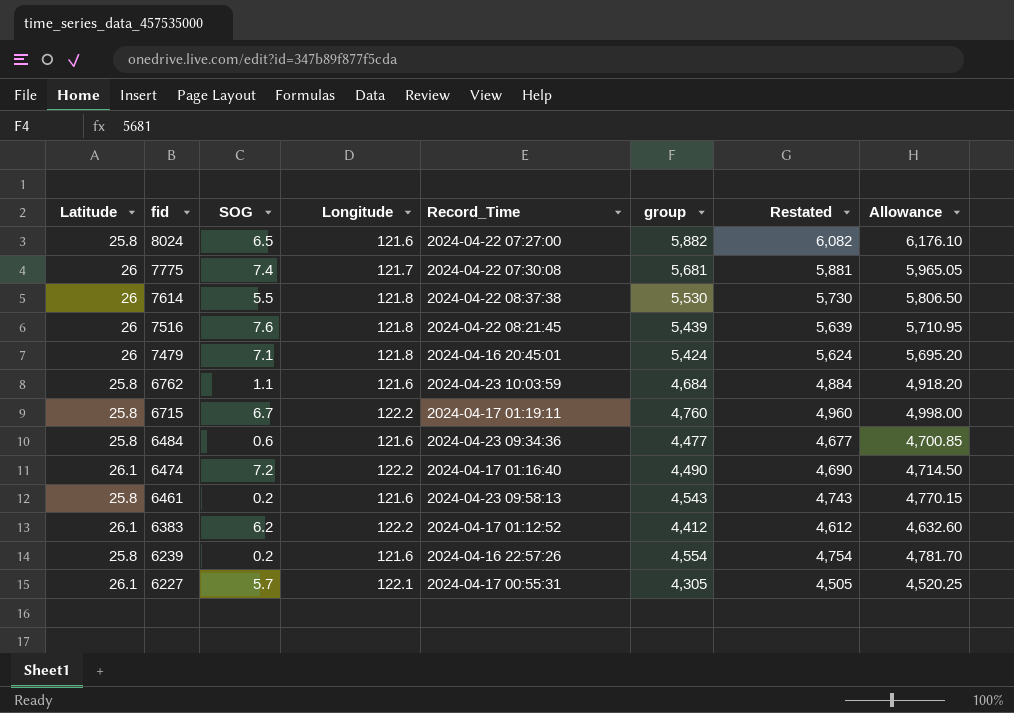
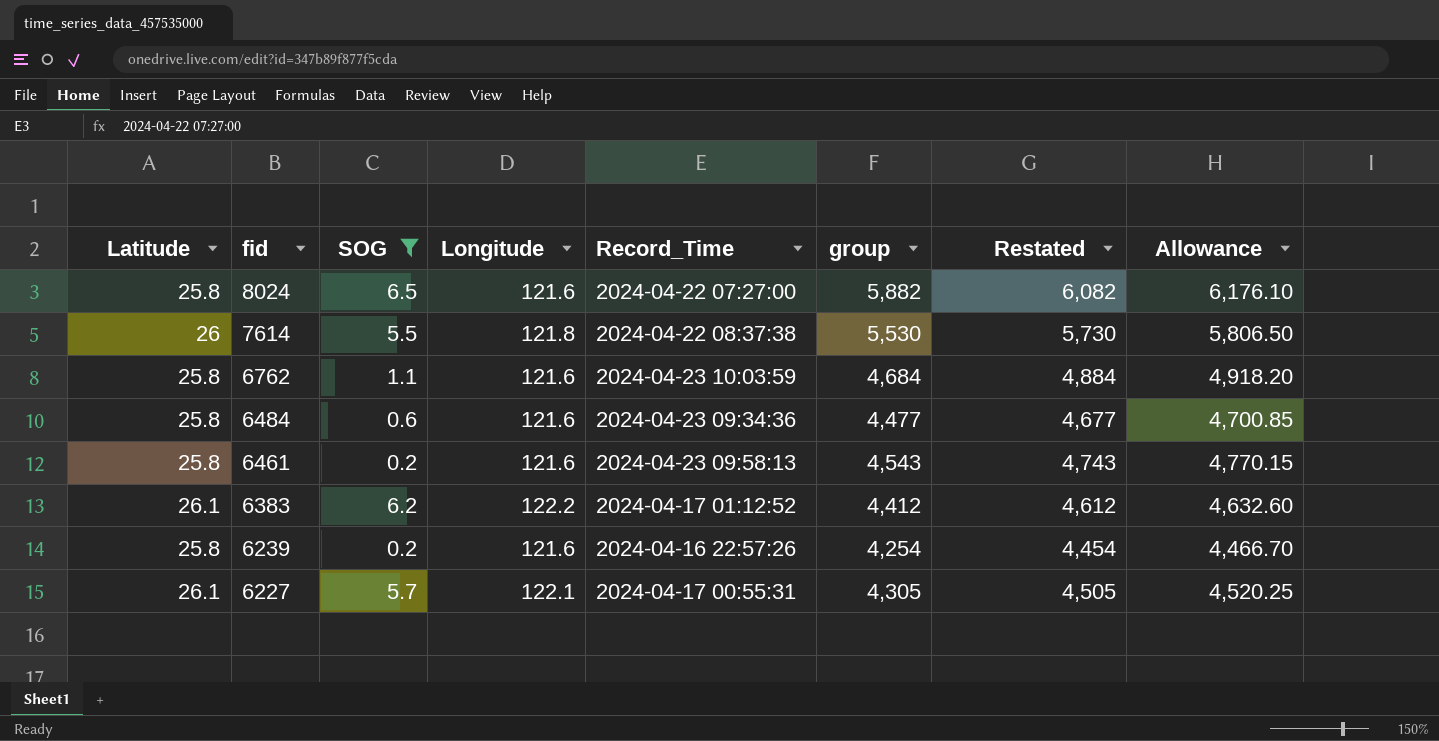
filter: none -> SOG <= 6.5
6239 | group: 4,554 -> 4,254
6239 | Restated: 4,754 -> 4,454
6239 | Allowance: 4,781.70 -> 4,466.70

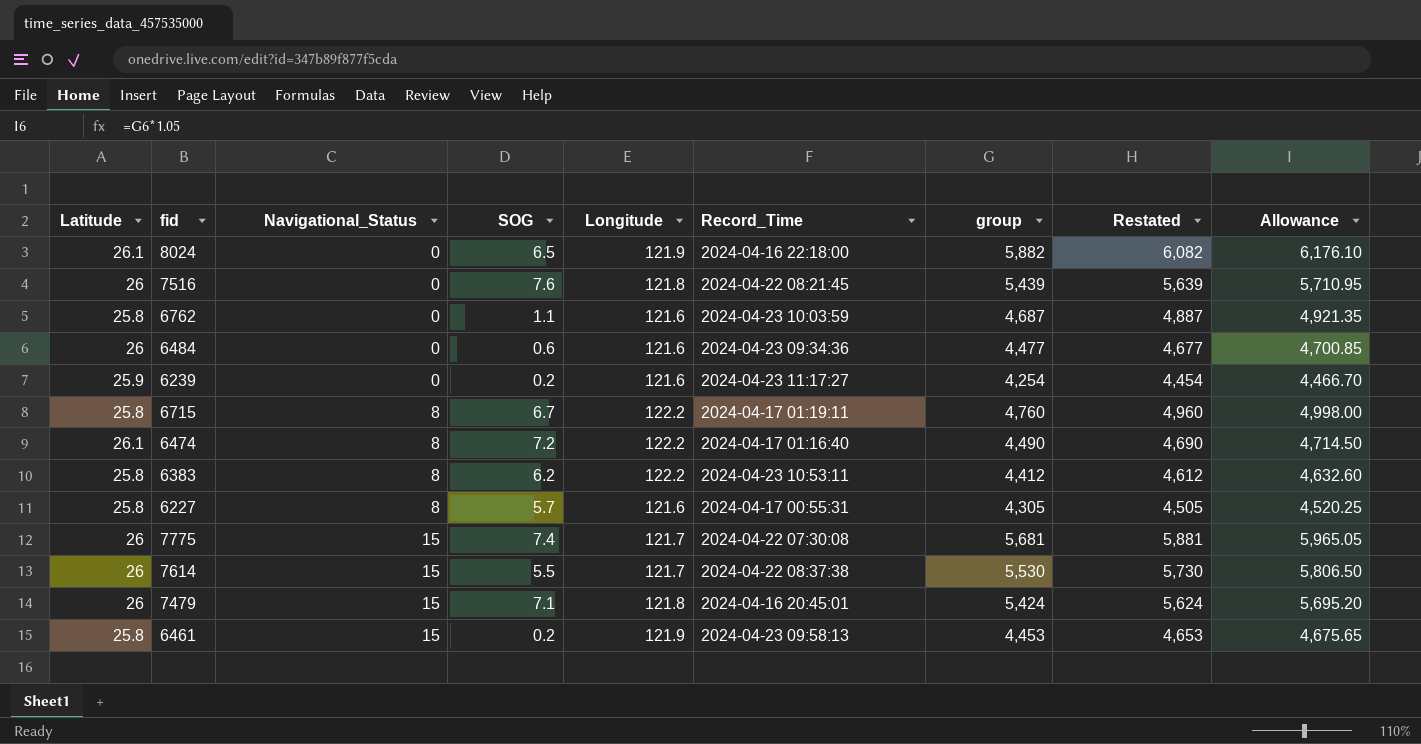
filter: SOG <= 6.5 -> none
row order: fid descending -> Navigational_Status ascending
column Navigational_Status | position: none -> 3
8024 | Latitude: 25.8 -> 26.1
8024 | Longitude: 121.6 -> 121.9
8024 | Record_Time: 2024-04-22 07:27:00 -> 2024-04-16 22:18:00
6762 | group: 4,684 -> 4,687
6762 | Restated: 4,884 -> 4,887
6762 | Allowance: 4,918.20 -> 4,921.35
6484 | Latitude: 25.8 -> 26
6239 | Latitude: 25.8 -> 25.9
6239 | Record_Time: 2024-04-16 22:57:26 -> 2024-04-23 11:17:27
6383 | Latitude: 26.1 -> 25.8
6383 | Record_Time: 2024-04-17 01:12:52 -> 2024-04-23 10:53:11
6227 | Latitude: 26.1 -> 25.8
6227 | Longitude: 122.1 -> 121.6
7614 | Longitude: 121.8 -> 121.7
6461 | Longitude: 121.6 -> 121.9
6461 | group: 4,543 -> 4,453
6461 | Restated: 4,743 -> 4,653
6461 | Allowance: 4,770.15 -> 4,675.65

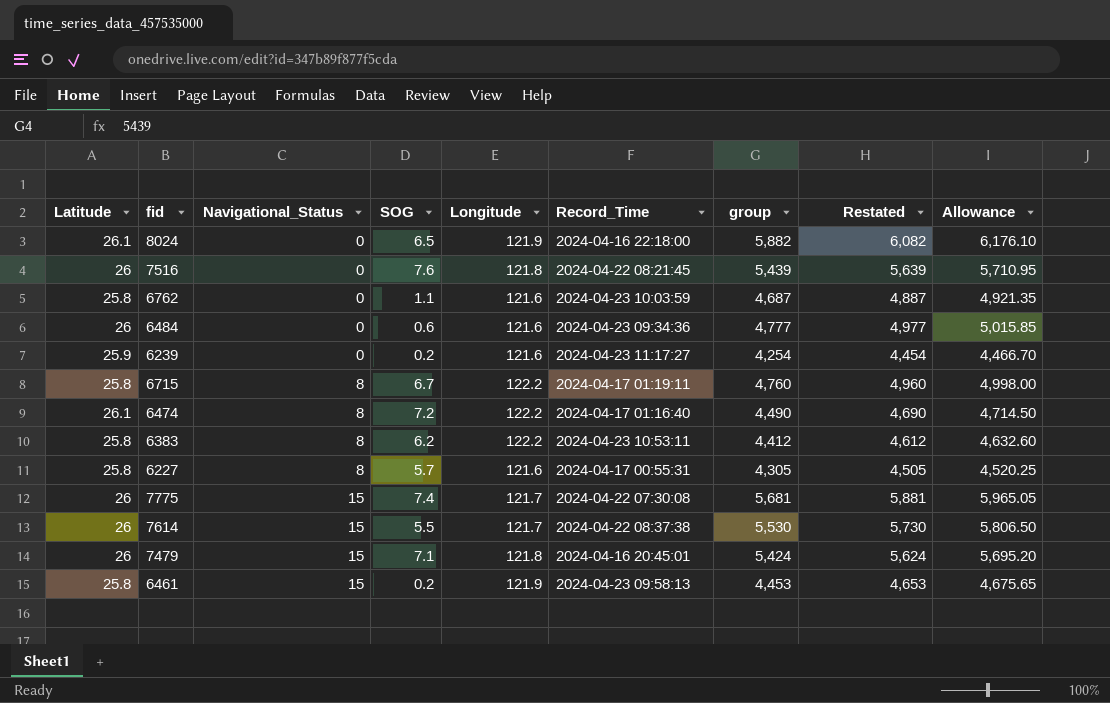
6484 | group: 4,477 -> 4,777
6484 | Restated: 4,677 -> 4,977
6484 | Allowance: 4,700.85 -> 5,015.85

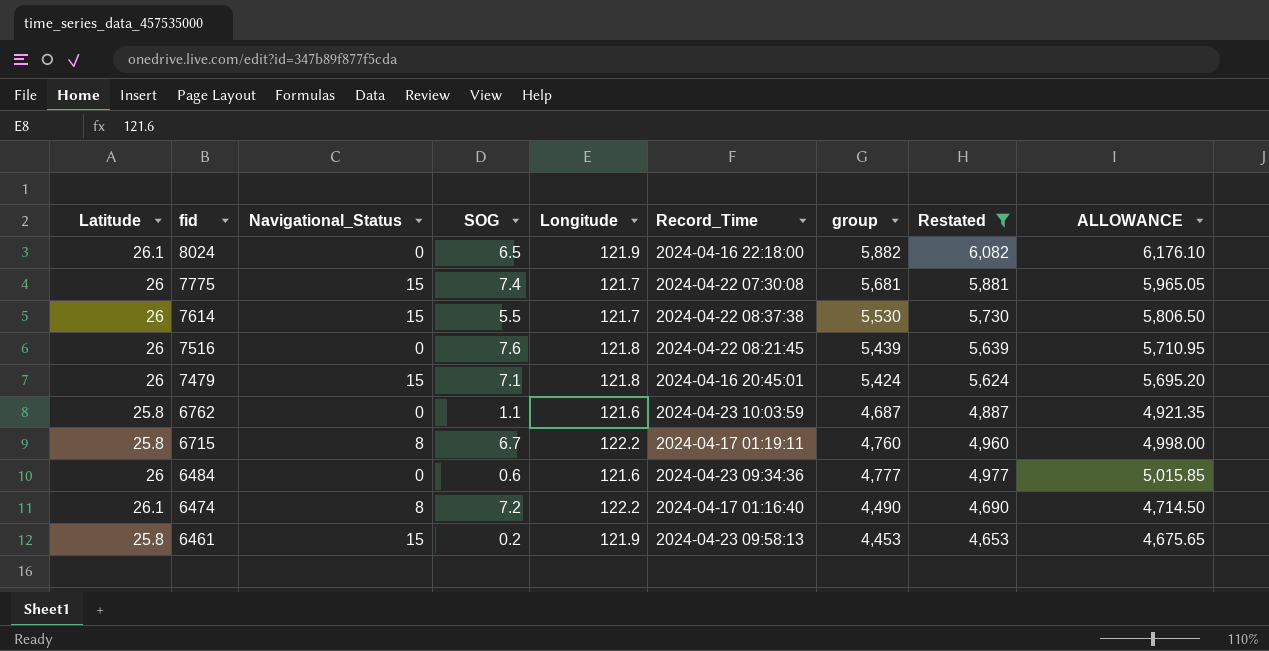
filter: none -> Restated >= 4,653
row order: Navigational_Status ascending -> fid descending
column name: Allowance -> ALLOWANCE

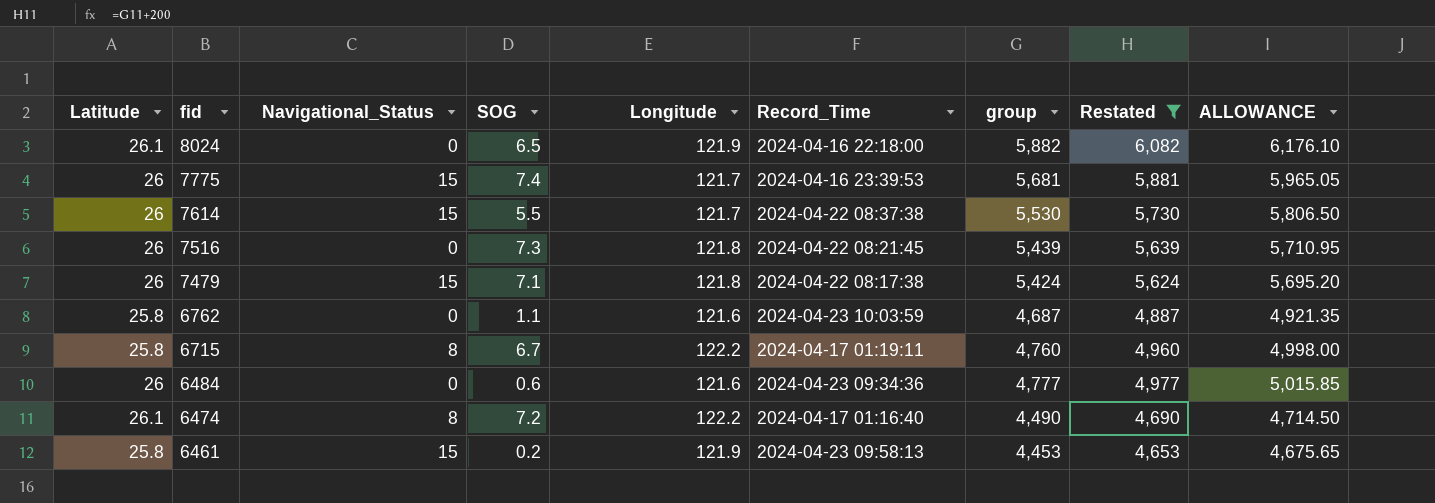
7775 | Record_Time: 2024-04-22 07:30:08 -> 2024-04-16 23:39:53
7516 | SOG: 7.6 -> 7.3
7479 | Record_Time: 2024-04-16 20:45:01 -> 2024-04-22 08:17:38

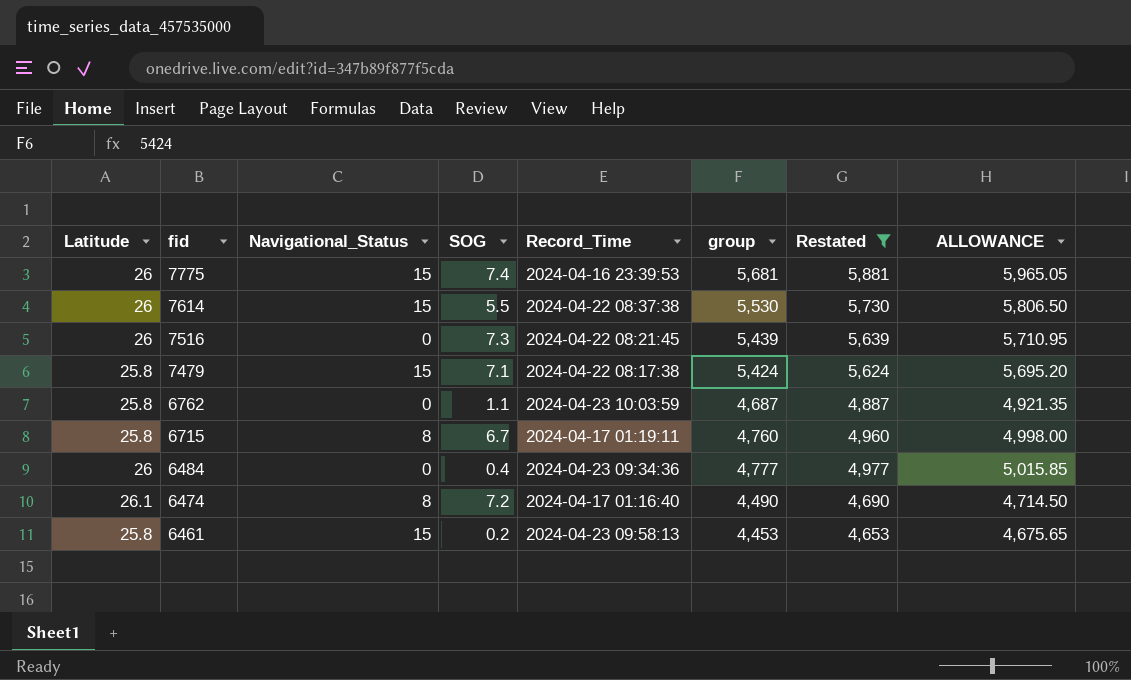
column Longitude | position: 5 -> none
row 8024: 26.1 | 0 | 6.5 | 121.9 | 2024-04-16 22:18:00 | 5,882 | 6,082 | 6,176.10 -> none
7479 | Latitude: 26 -> 25.8
6484 | SOG: 0.6 -> 0.4

